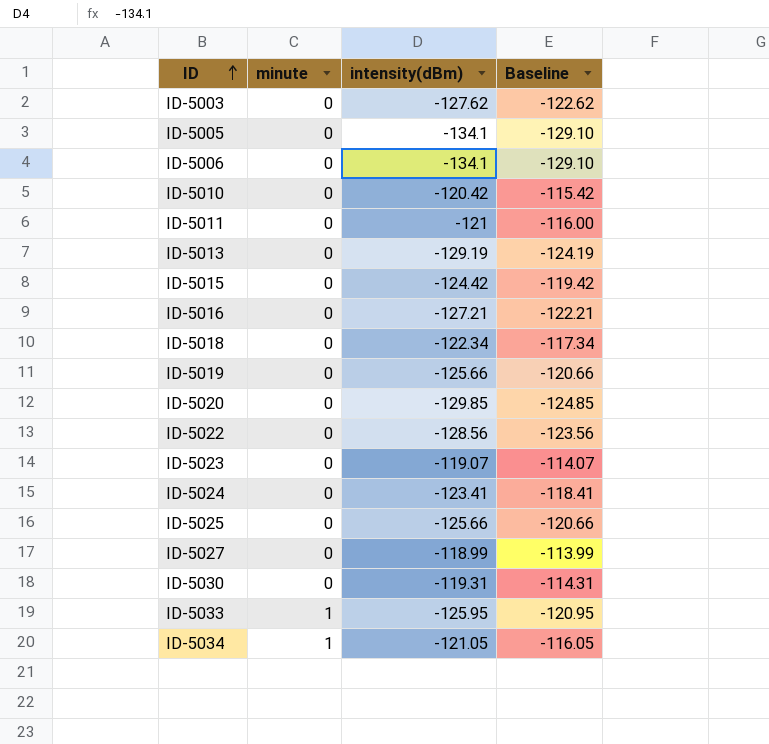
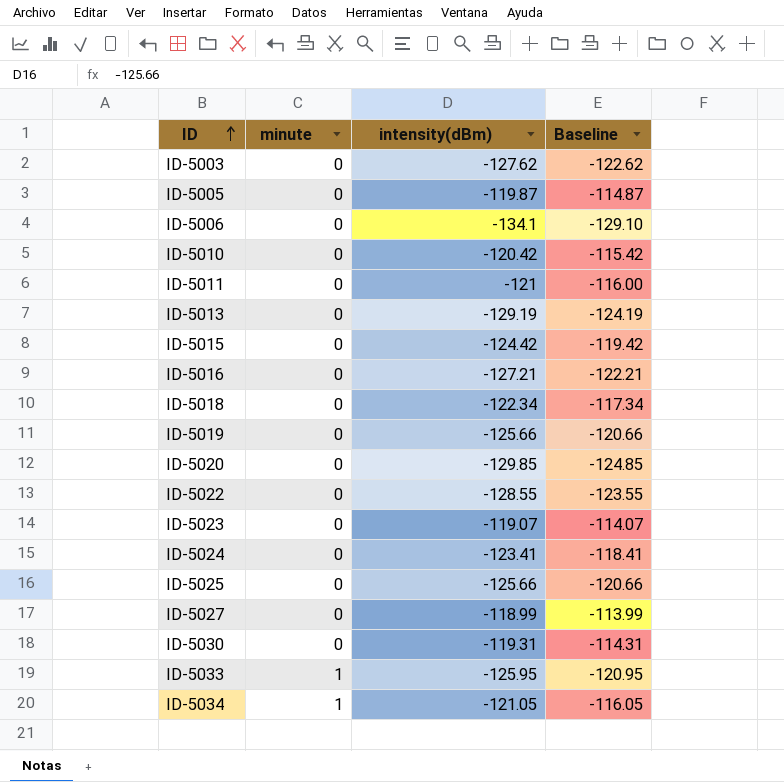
ID-5005 | intensity(dBm): -134.1 -> -119.87
ID-5005 | Baseline: -129.10 -> -114.87
ID-5022 | intensity(dBm): -128.56 -> -128.55
ID-5022 | Baseline: -123.56 -> -123.55

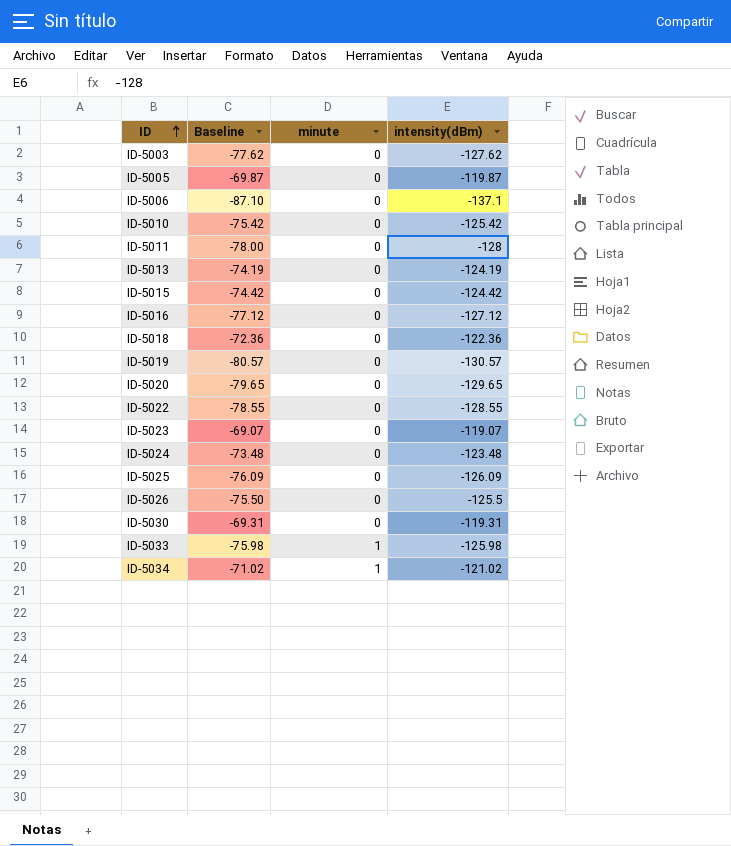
column Baseline | formula: [intensity(dBm)] + 5 -> [intensity(dBm)] + 50
column Baseline | position: 4 -> 2
row ID-5027: 0 | -118.99 | -113.99 -> none
ID-5006 | intensity(dBm): -134.1 -> -137.1
ID-5010 | intensity(dBm): -120.42 -> -125.42
ID-5011 | intensity(dBm): -121 -> -128
ID-5013 | intensity(dBm): -129.19 -> -124.19
ID-5016 | intensity(dBm): -127.21 -> -127.12
ID-5018 | intensity(dBm): -122.34 -> -122.36
ID-5019 | intensity(dBm): -125.66 -> -130.57
ID-5020 | intensity(dBm): -129.85 -> -129.65
ID-5024 | intensity(dBm): -123.41 -> -123.48
ID-5025 | intensity(dBm): -125.66 -> -126.09
row ID-5026: none -> -75.50 | 0 | -125.5
ID-5033 | intensity(dBm): -125.95 -> -125.98
ID-5034 | intensity(dBm): -121.05 -> -121.02

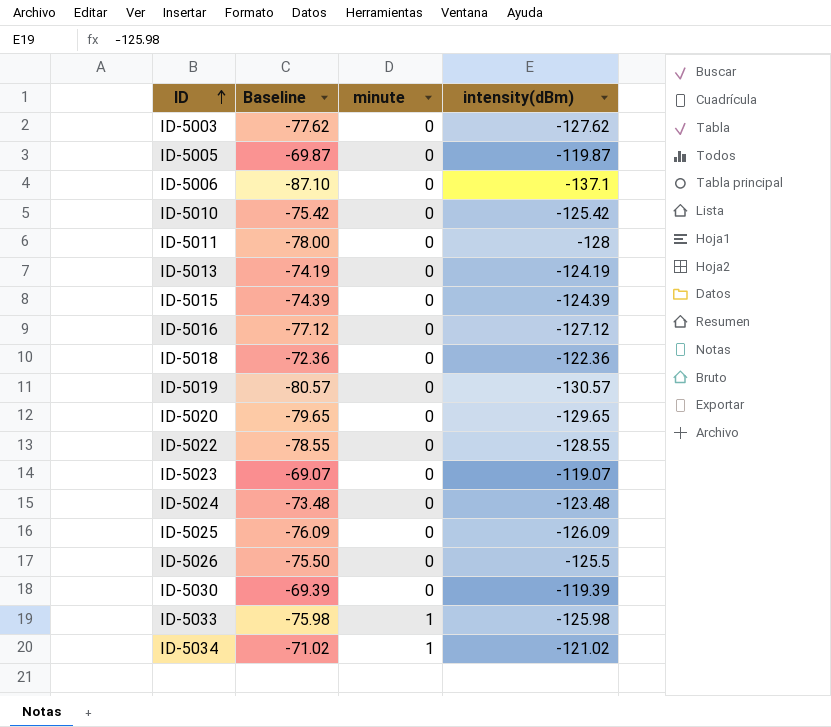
ID-5015 | Baseline: -74.42 -> -74.39
ID-5015 | intensity(dBm): -124.42 -> -124.39
ID-5030 | Baseline: -69.31 -> -69.39
ID-5030 | intensity(dBm): -119.31 -> -119.39

